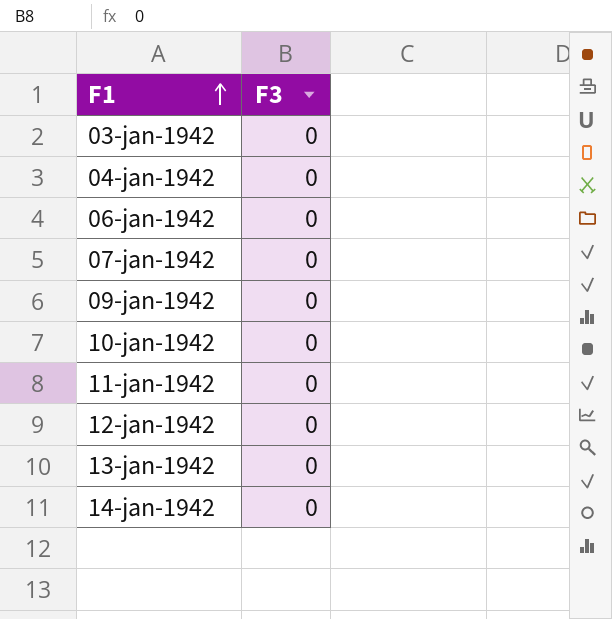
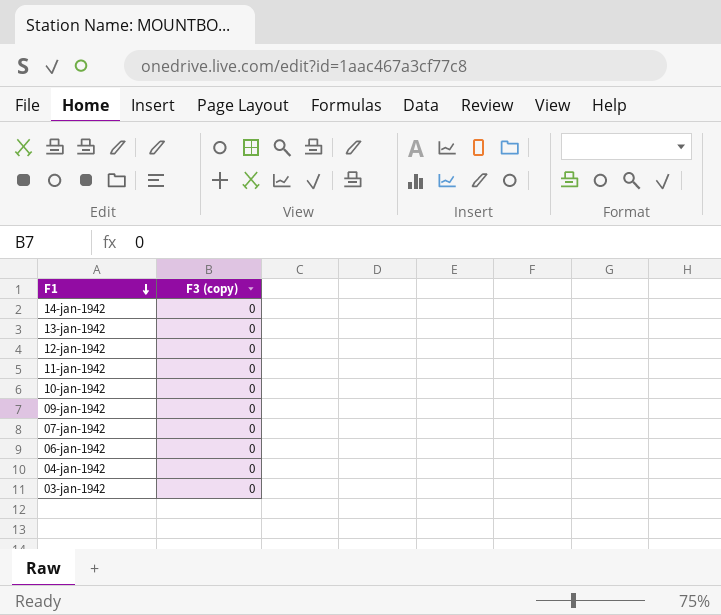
row order: F1 ascending -> F1 descending
column name: F3 -> F3 (copy)

